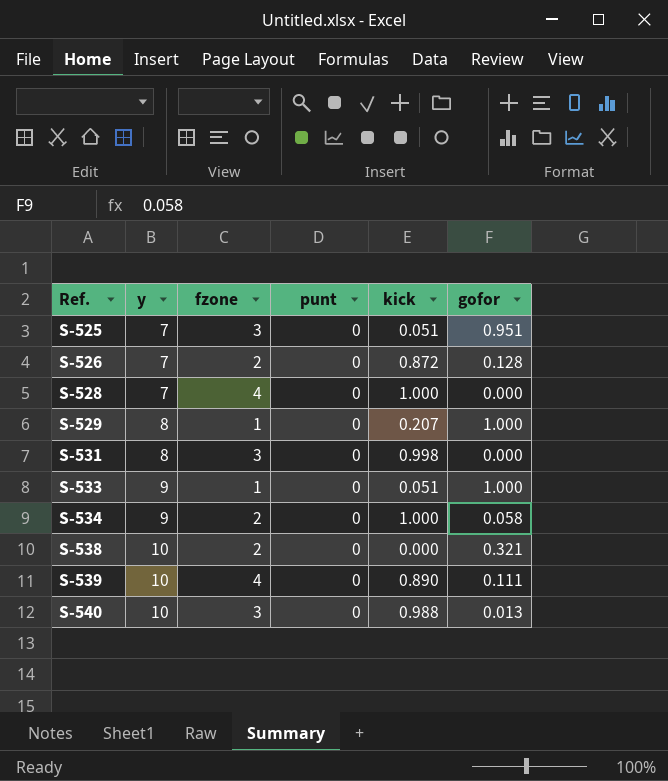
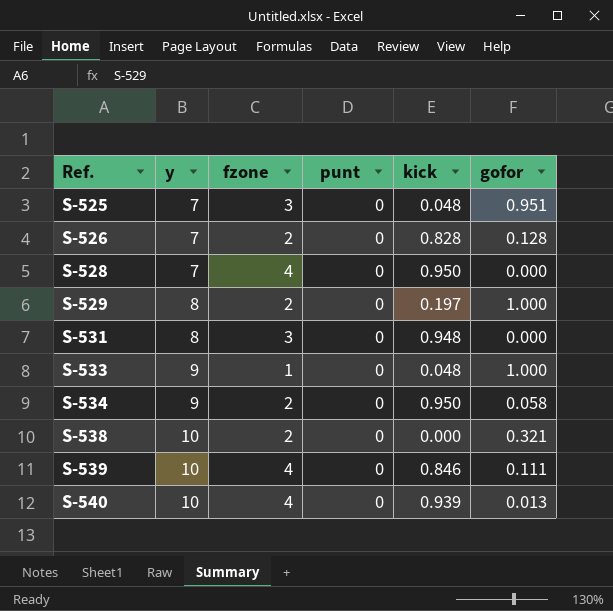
S-525 | kick: 0.051 -> 0.048
S-526 | kick: 0.872 -> 0.828
S-528 | kick: 1.000 -> 0.950
S-529 | fzone: 1 -> 2
S-529 | kick: 0.207 -> 0.197
S-531 | kick: 0.998 -> 0.948
S-533 | kick: 0.051 -> 0.048
S-534 | kick: 1.000 -> 0.950
S-539 | kick: 0.890 -> 0.846
S-540 | fzone: 3 -> 4
S-540 | kick: 0.988 -> 0.939

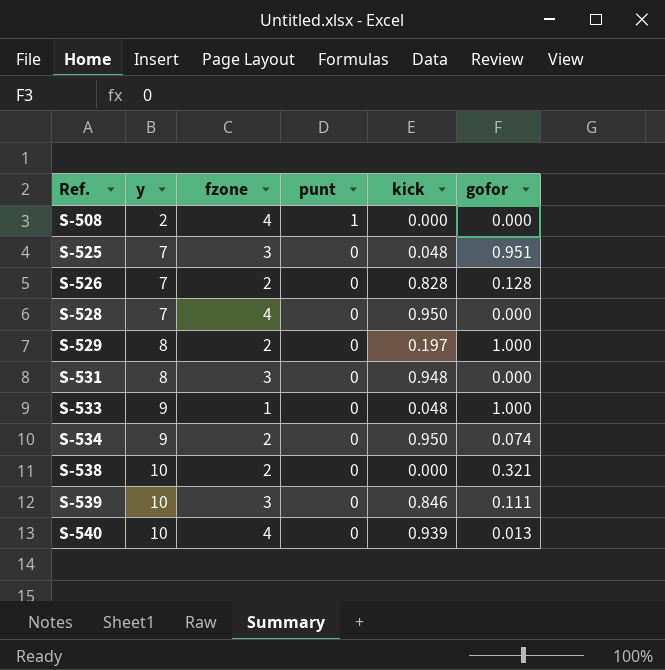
row S-508: none -> 2 | 4 | 1 | 0.000 | 0.000
S-534 | gofor: 0.058 -> 0.074
S-539 | fzone: 4 -> 3

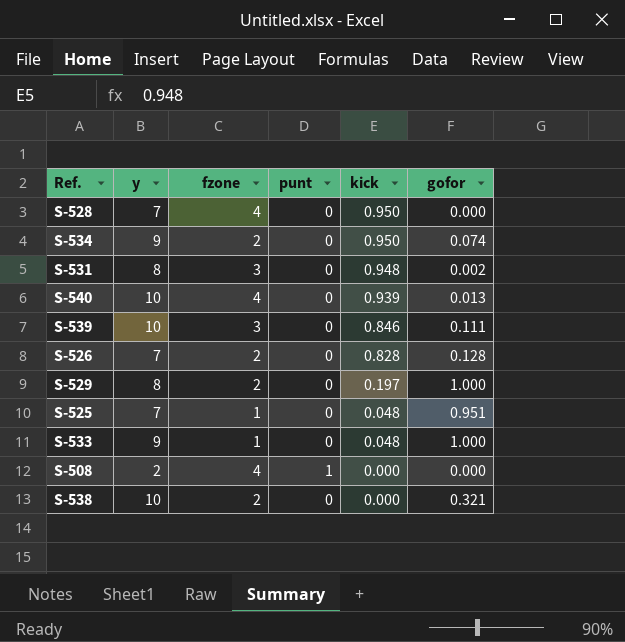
row order: Ref. ascending -> kick descending
S-531 | gofor: 0.000 -> 0.002
S-525 | fzone: 3 -> 1

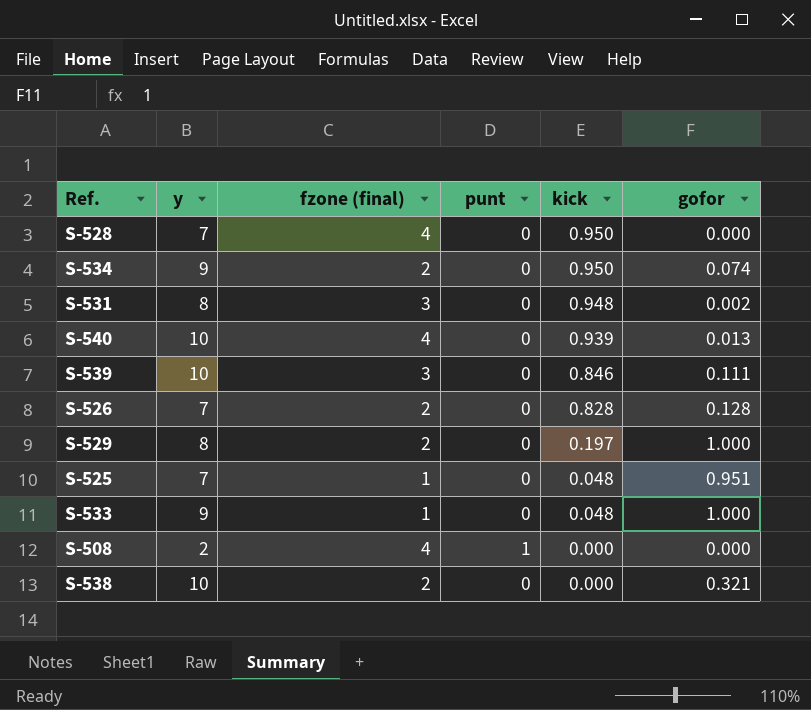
column name: fzone -> fzone (final)

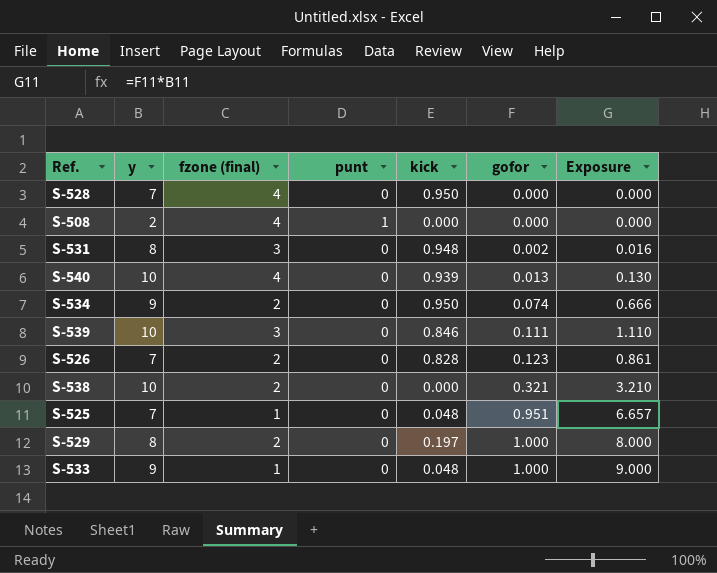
row order: kick descending -> gofor ascending
column Exposure | formula: none -> [y] * [gofor]
S-526 | gofor: 0.128 -> 0.123

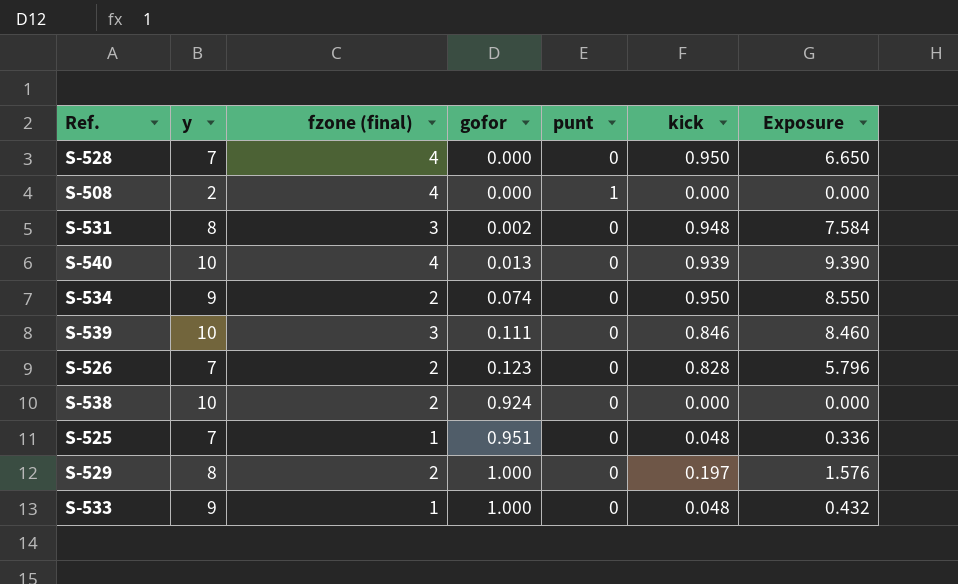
column gofor | position: 6 -> 4
column Exposure | formula: [y] * [gofor] -> [y] * [kick]
S-538 | gofor: 0.321 -> 0.924

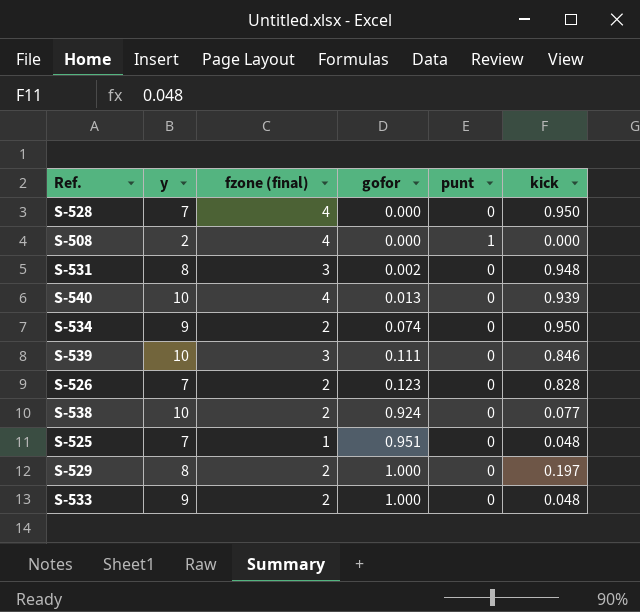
column Exposure | formula: [y] * [kick] -> none
S-538 | kick: 0.000 -> 0.077
S-533 | fzone (final): 1 -> 2

